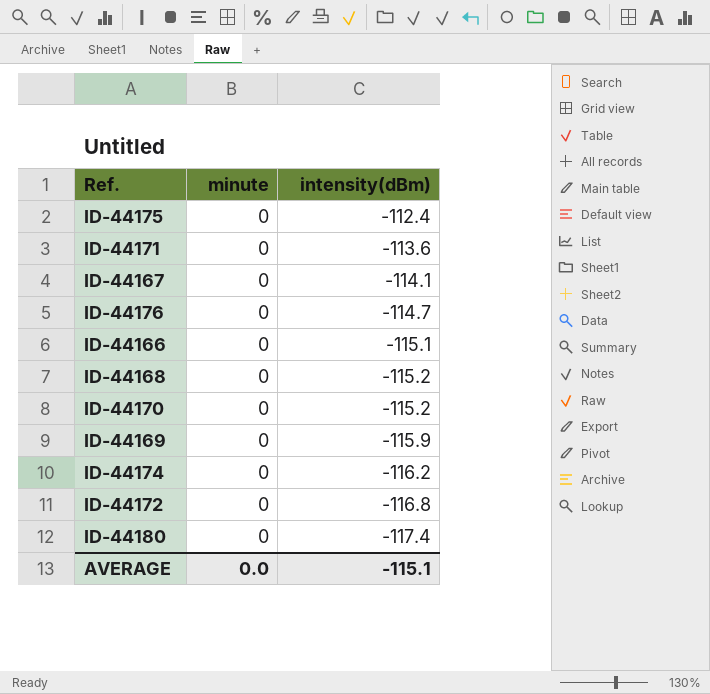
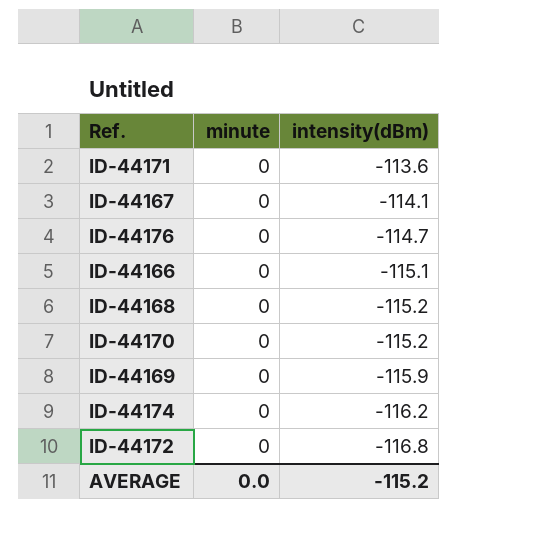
row ID-44175: 0 | -112.4 -> none
row ID-44180: 0 | -117.4 -> none
AVERAGE | intensity(dBm): -115.1 -> -115.2

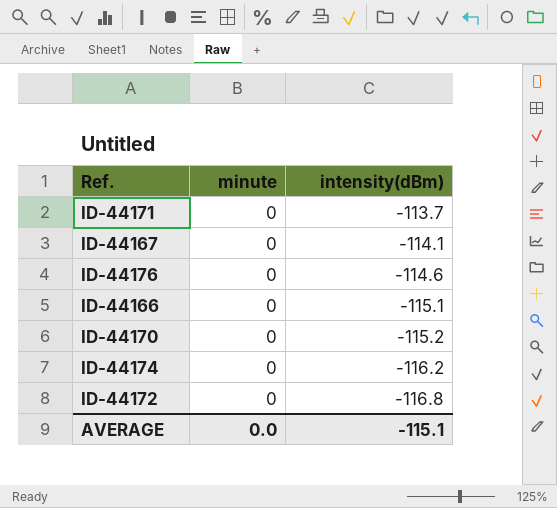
row ID-44168: 0 | -115.2 -> none
row ID-44169: 0 | -115.9 -> none
ID-44171 | intensity(dBm): -113.6 -> -113.7
ID-44176 | intensity(dBm): -114.7 -> -114.6
AVERAGE | intensity(dBm): -115.2 -> -115.1

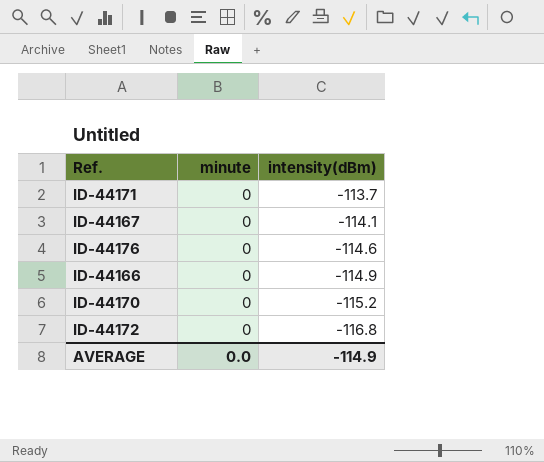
row ID-44174: 0 | -116.2 -> none
ID-44166 | intensity(dBm): -115.1 -> -114.9
AVERAGE | intensity(dBm): -115.1 -> -114.9

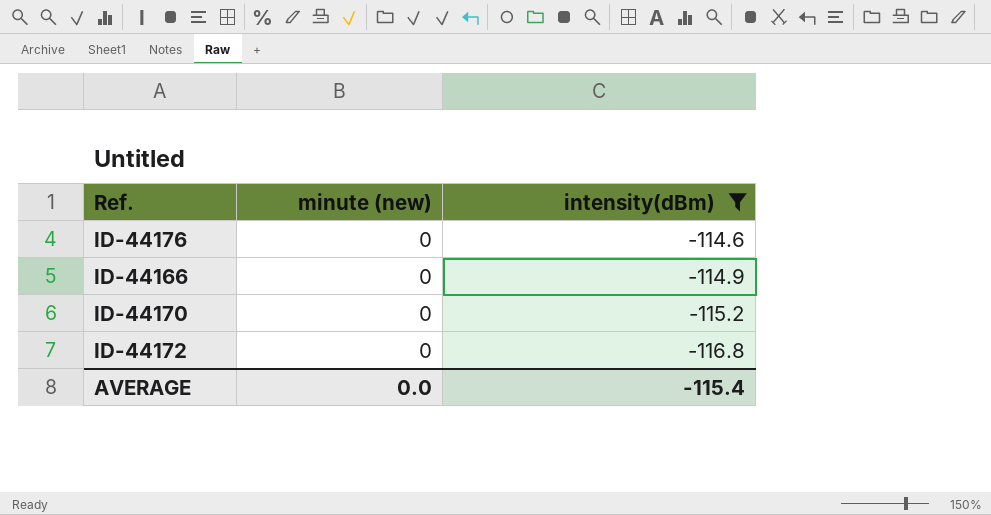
filter: none -> intensity(dBm) <= -114.6
column name: minute -> minute (new)
AVERAGE | intensity(dBm): -114.9 -> -115.4

